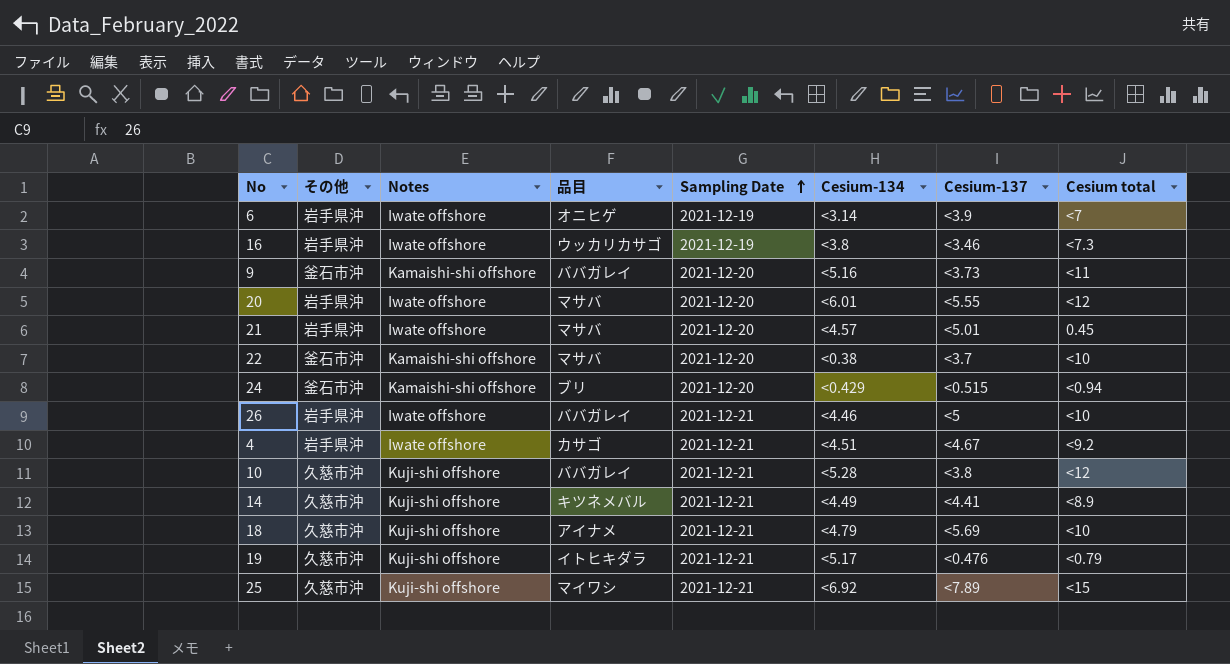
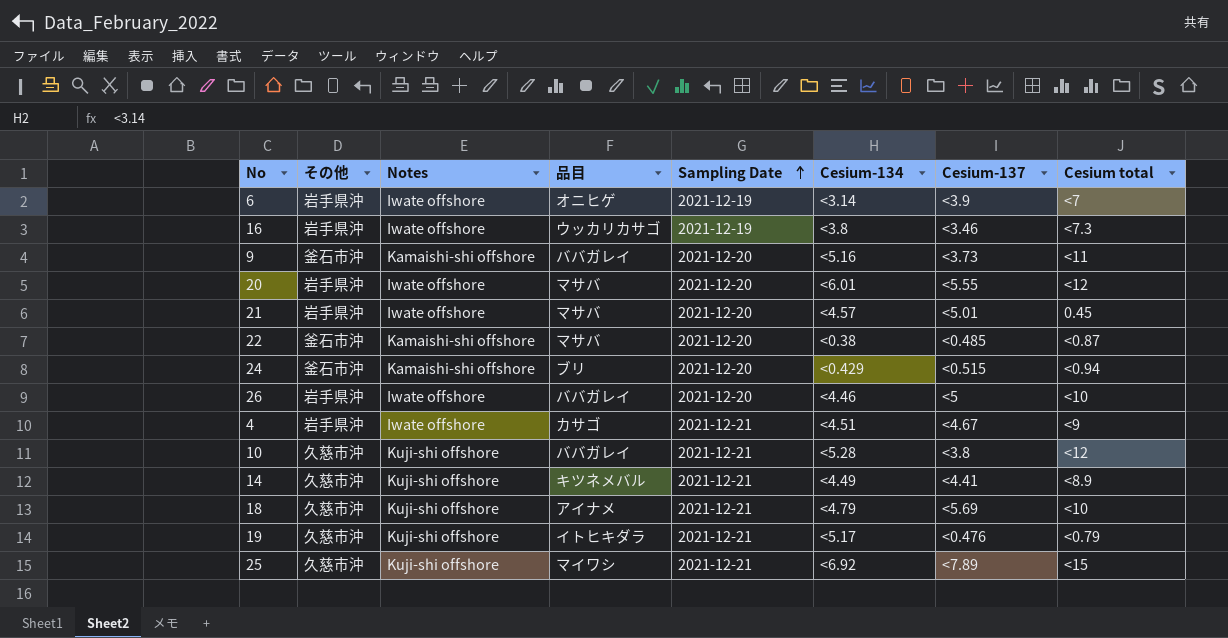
22 | Cesium-137: <3.7 -> <0.485
22 | Cesium total: <10 -> <0.87
26 | Sampling Date: 2021-12-21 -> 2021-12-20
4 | Cesium total: <9.2 -> <9

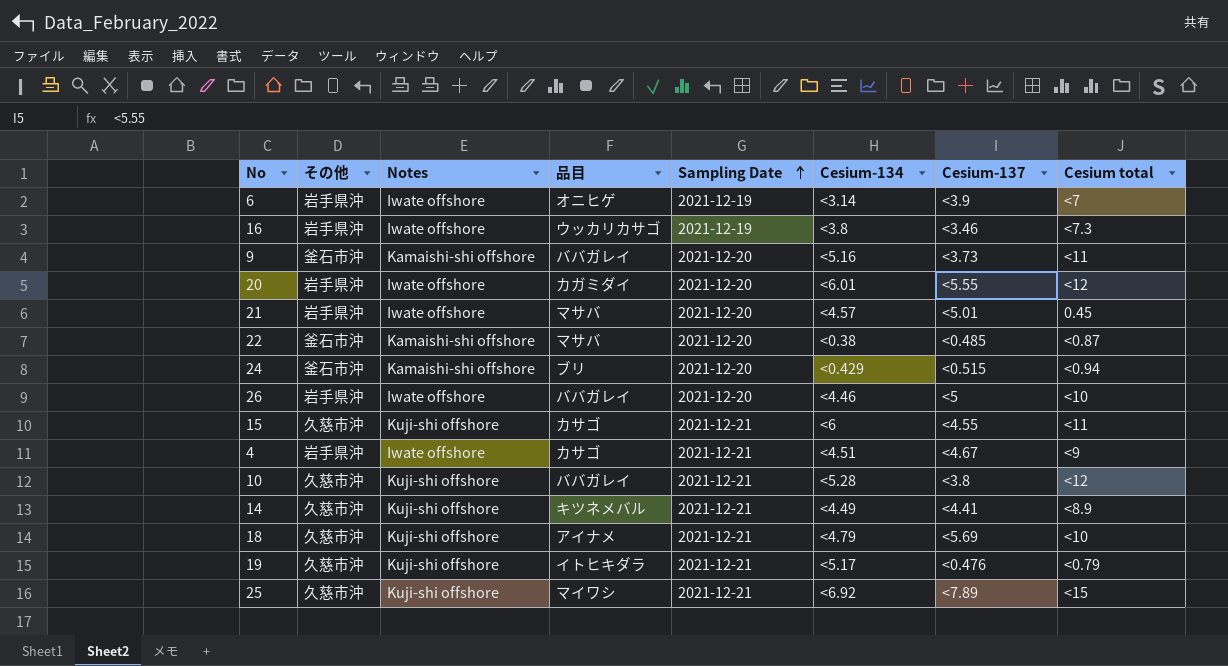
20 | 品目: マサバ -> カガミダイ
row 15: none -> 久慈市沖 | Kuji-shi offshore | カサゴ | 2021-12-21 | <6 | <4.55 | <11

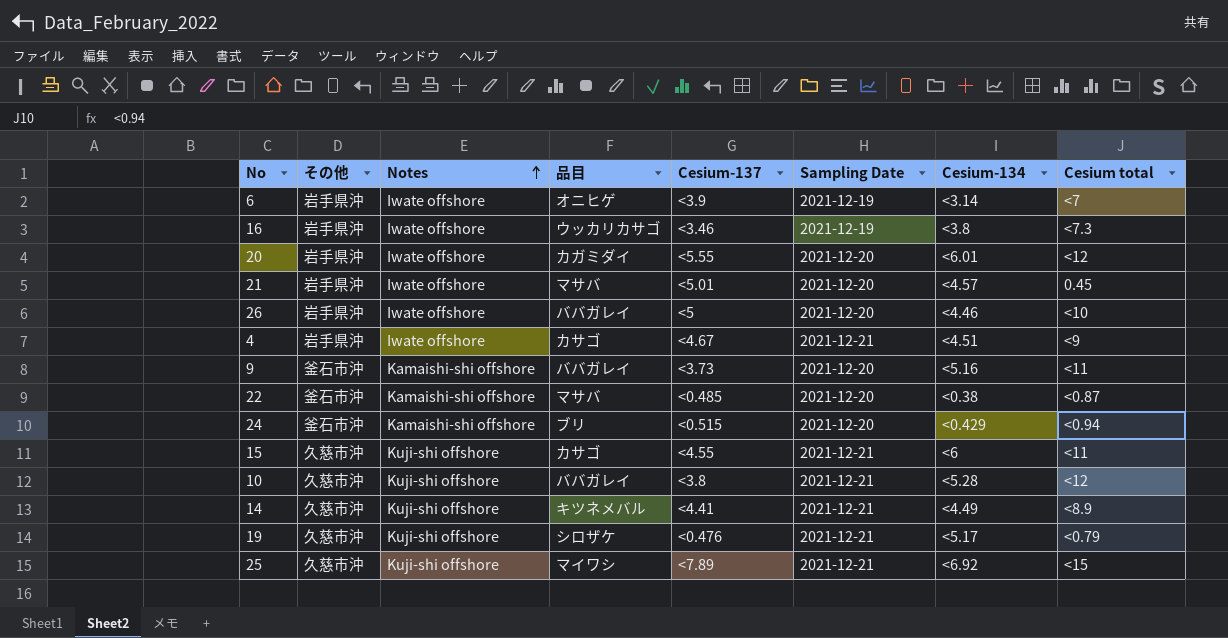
row order: Sampling Date ascending -> Notes ascending
column Cesium-137 | position: 7 -> 5
row 18: 久慈市沖 | Kuji-shi offshore | アイナメ | 2021-12-21 | <4.79 | <5.69 | <10 -> none
19 | 品目: イトヒキダラ -> シロザケ

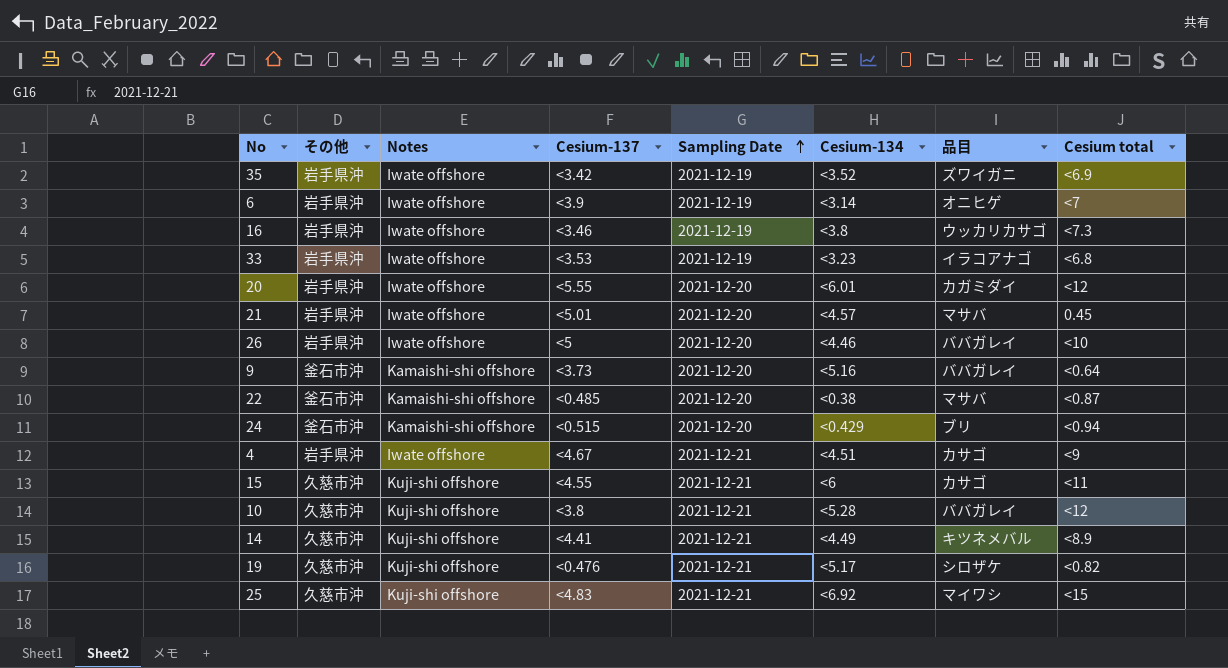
row order: Notes ascending -> Sampling Date ascending
column 品目 | position: 4 -> 7
row 35: none -> 岩手県沖 | Iwate offshore | <3.42 | 2021-12-19 | <3.52 | ズワイガニ | <6.9
row 33: none -> 岩手県沖 | Iwate offshore | <3.53 | 2021-12-19 | <3.23 | イラコアナゴ | <6.8
9 | Cesium total: <11 -> <0.64
19 | Cesium total: <0.79 -> <0.82
25 | Cesium-137: <7.89 -> <4.83

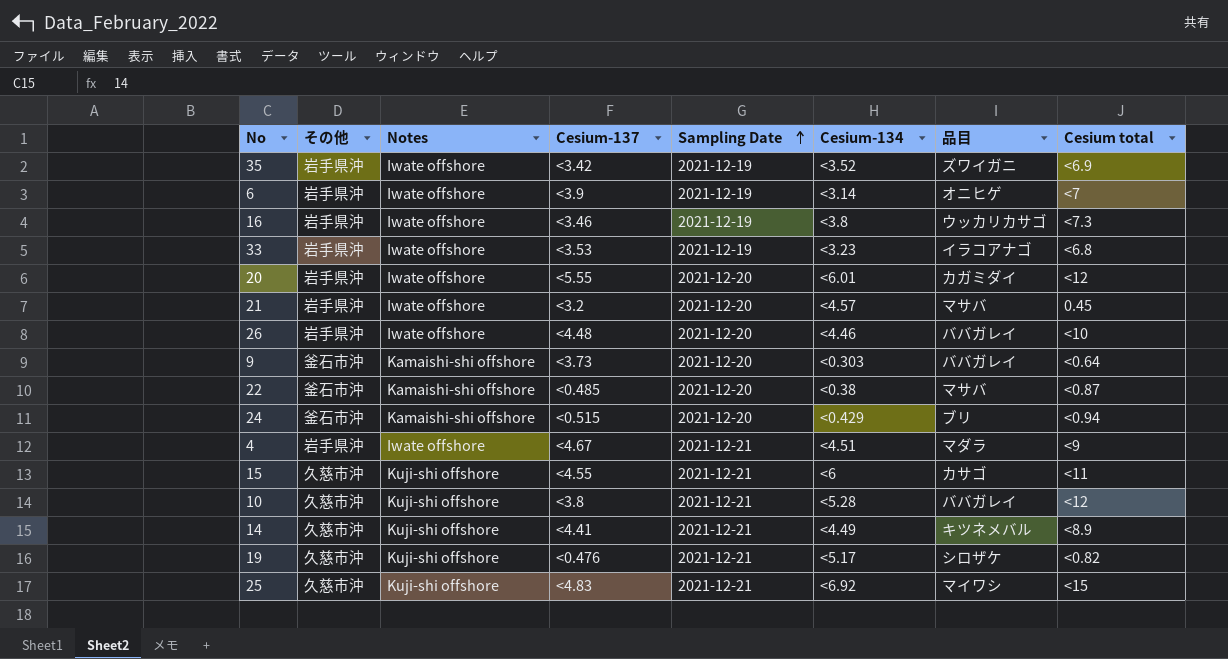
21 | Cesium-137: <5.01 -> <3.2
26 | Cesium-137: <5 -> <4.48
9 | Cesium-134: <5.16 -> <0.303
4 | 品目: カサゴ -> マダラ

